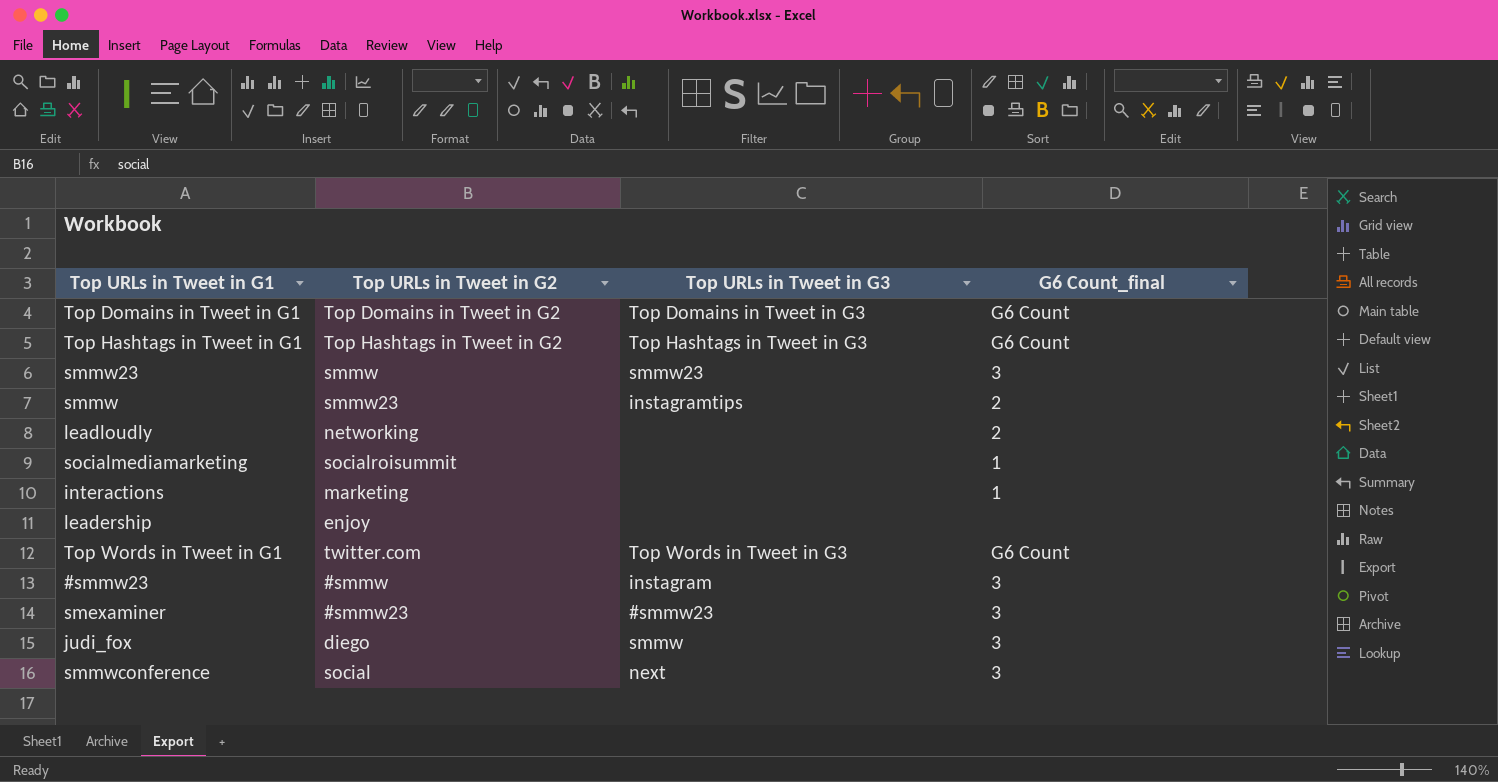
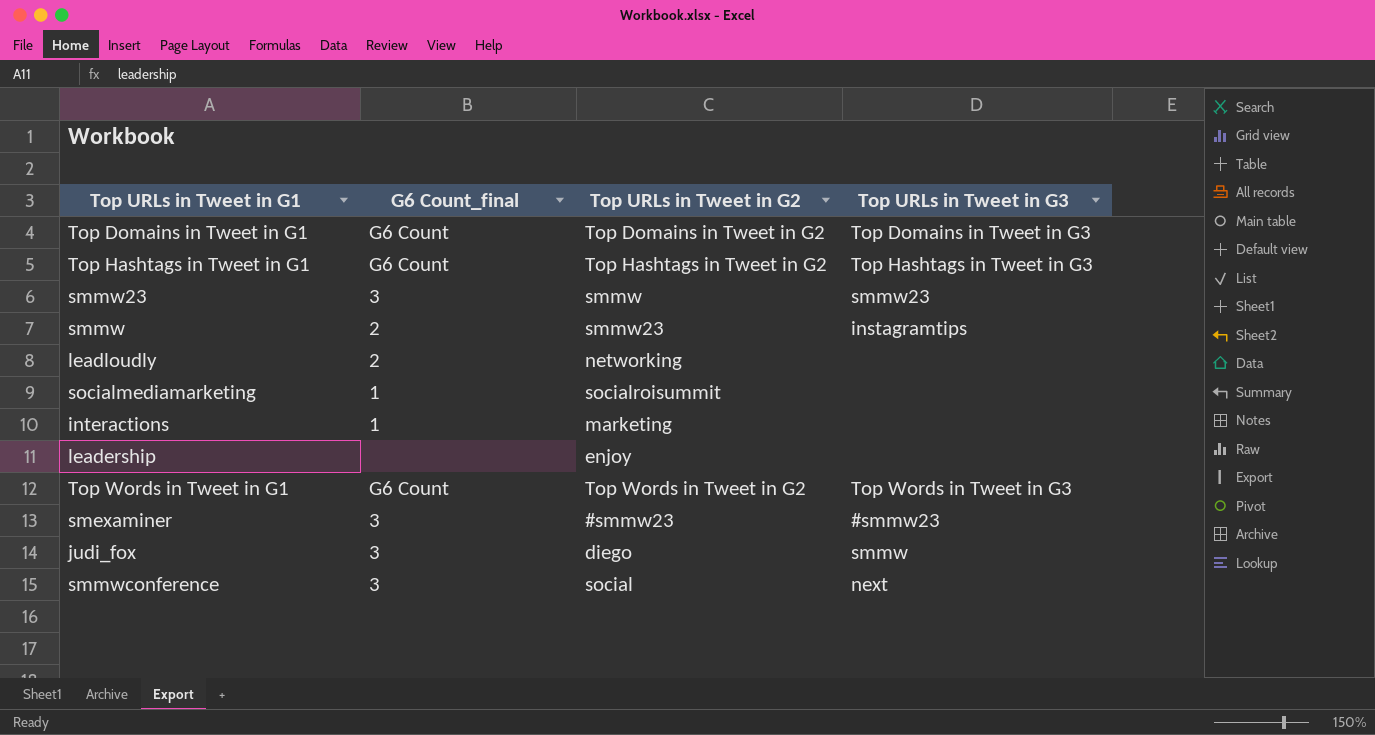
column G6 Count_final | position: 4 -> 2
row #smmw23: #smmw | instagram | 3 -> none
Top Words in Tweet in G1 | Top URLs in Tweet in G2: twitter.com -> Top Words in Tweet in G2

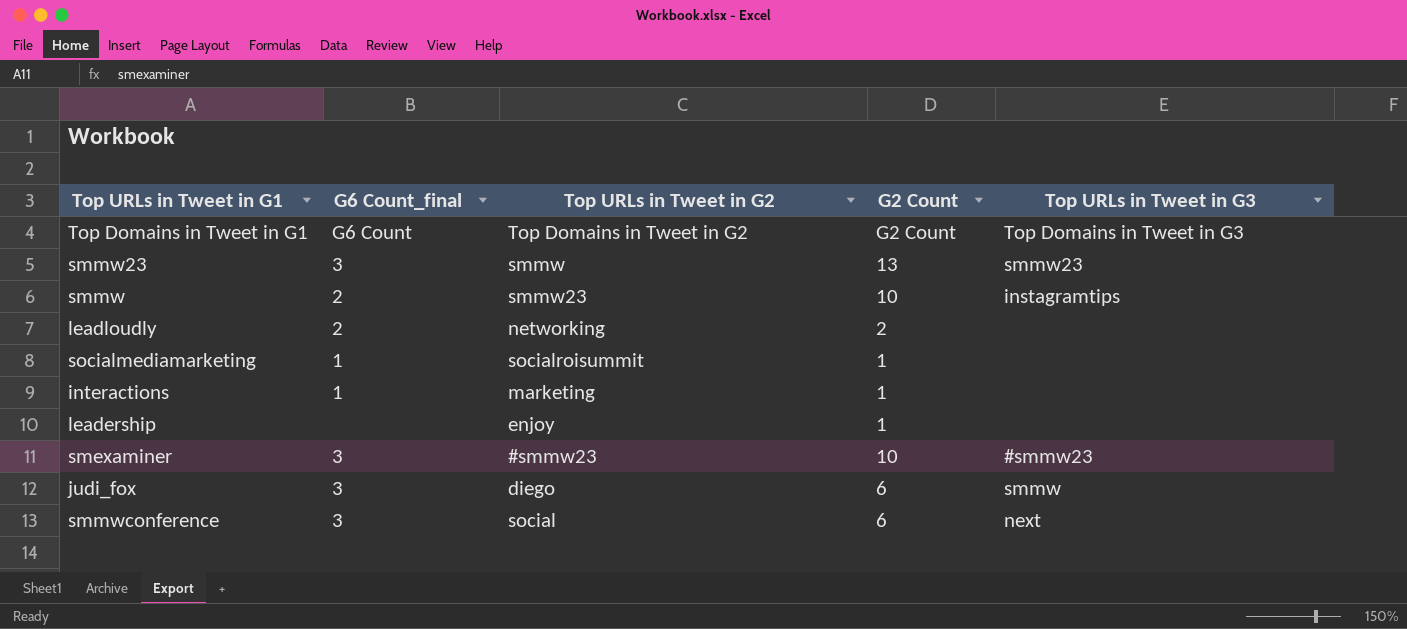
column G2 Count | position: none -> 4
row Top Hashtags in Tweet in G1: G6 Count | Top Hashtags in Tweet in G2 | Top Hashtags in Tweet in G3 -> none
row Top Words in Tweet in G1: G6 Count | Top Words in Tweet in G2 | Top Words in Tweet in G3 -> none

